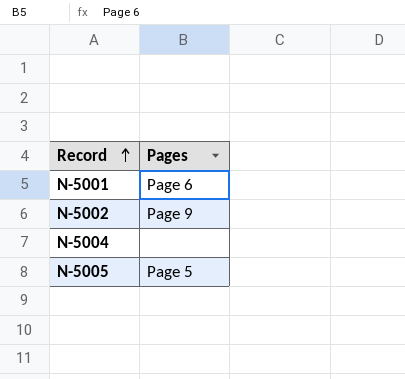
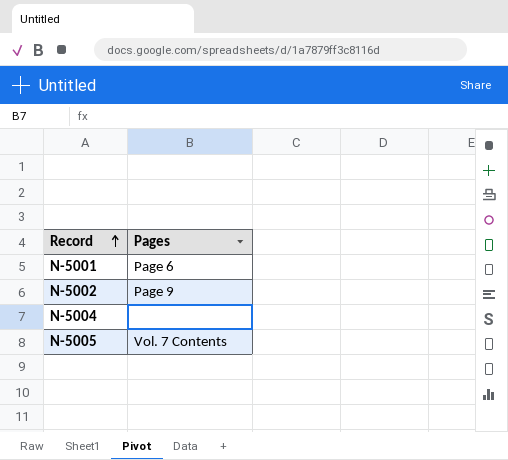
N-5005 | Pages: Page 5 -> Vol. 7 Contents

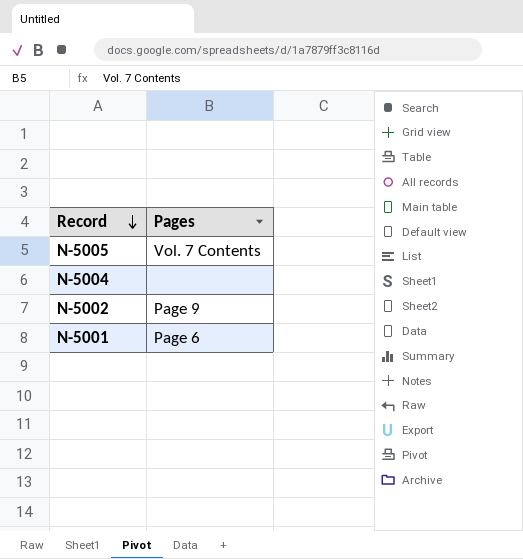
row order: Record ascending -> Record descending

